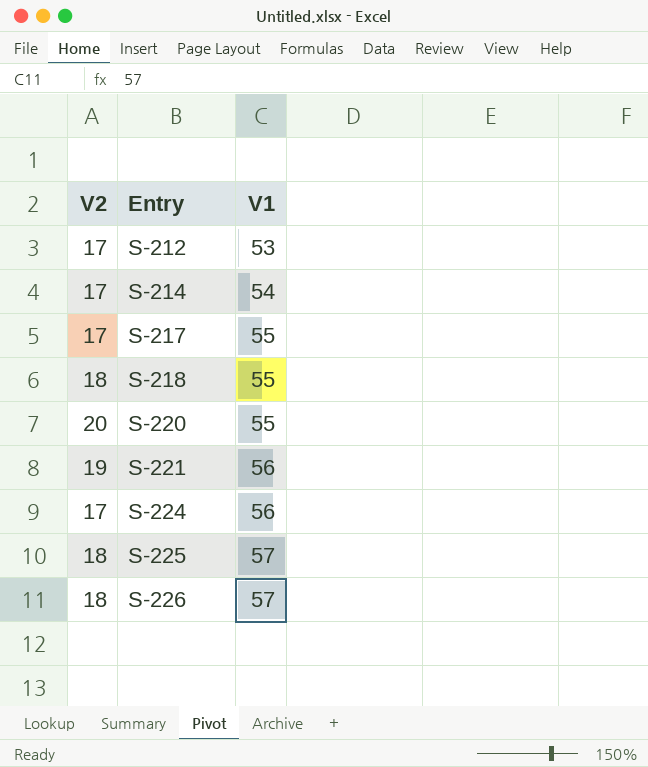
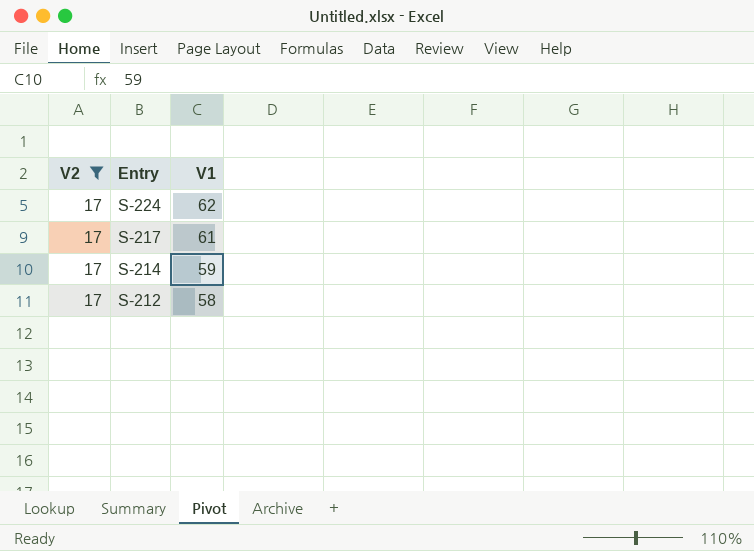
filter: none -> V2 = 17
row order: Entry ascending -> Entry descending
S-224 | V1: 56 -> 62
S-217 | V1: 55 -> 61
S-214 | V1: 54 -> 59
S-212 | V1: 53 -> 58

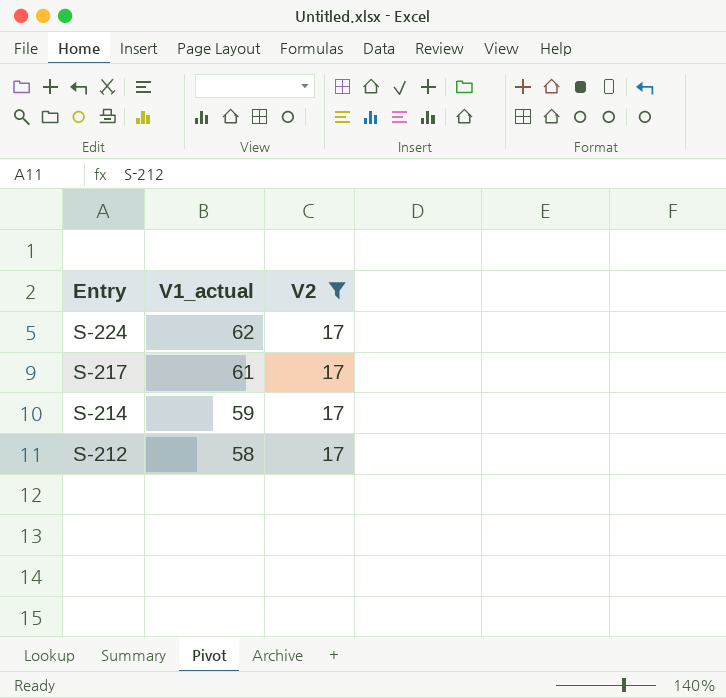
column name: V1 -> V1_actual
column V2 | position: 1 -> 3

